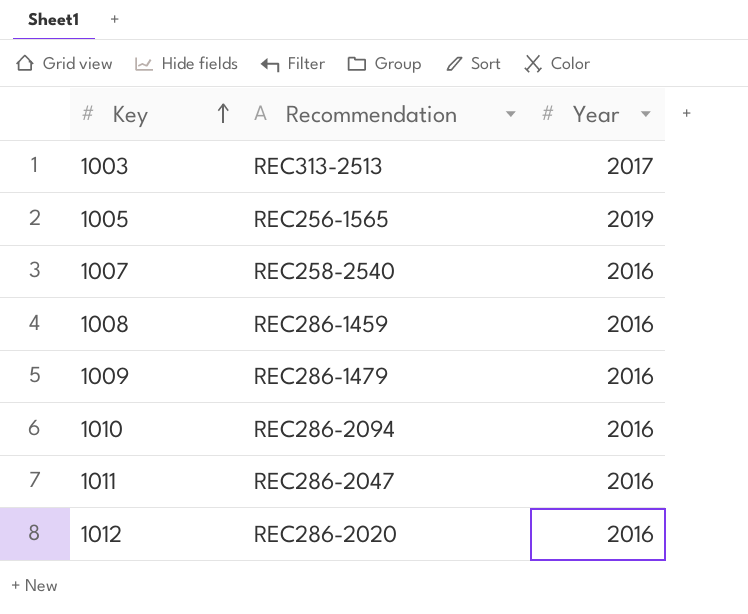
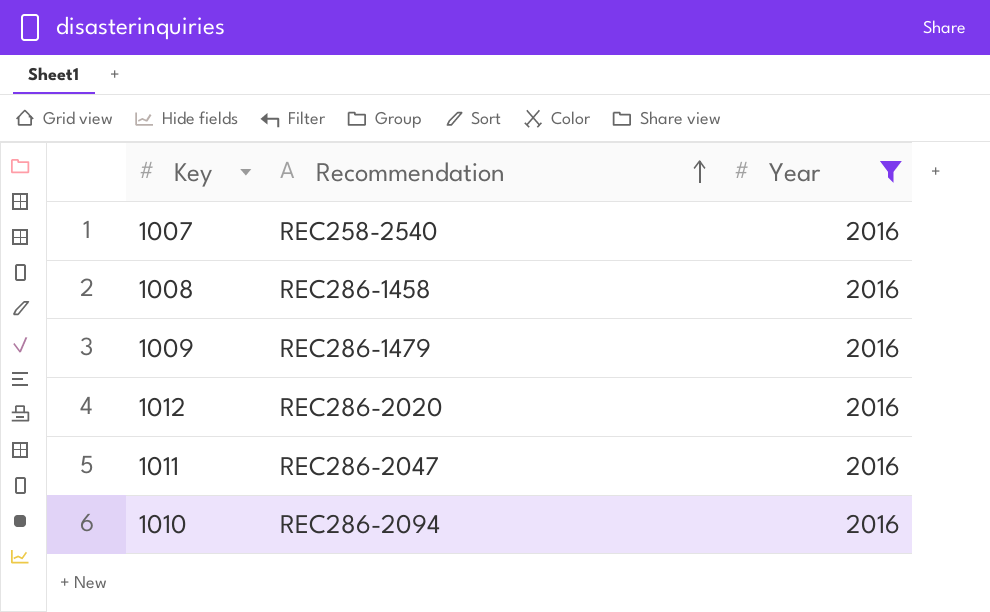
filter: none -> Year = 2016
row order: Key ascending -> Recommendation ascending
1008 | Recommendation: REC286-1459 -> REC286-1458

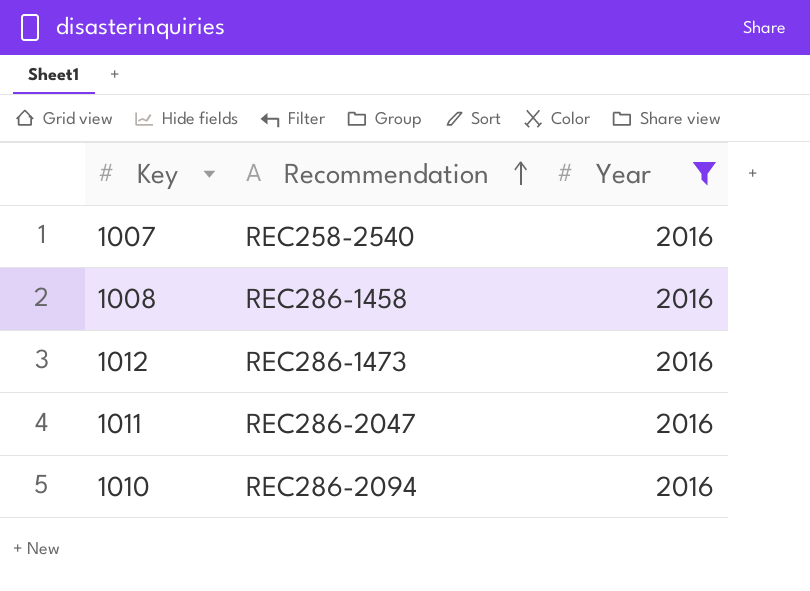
row 1009: REC286-1479 | 2016 -> none
1012 | Recommendation: REC286-2020 -> REC286-1473

